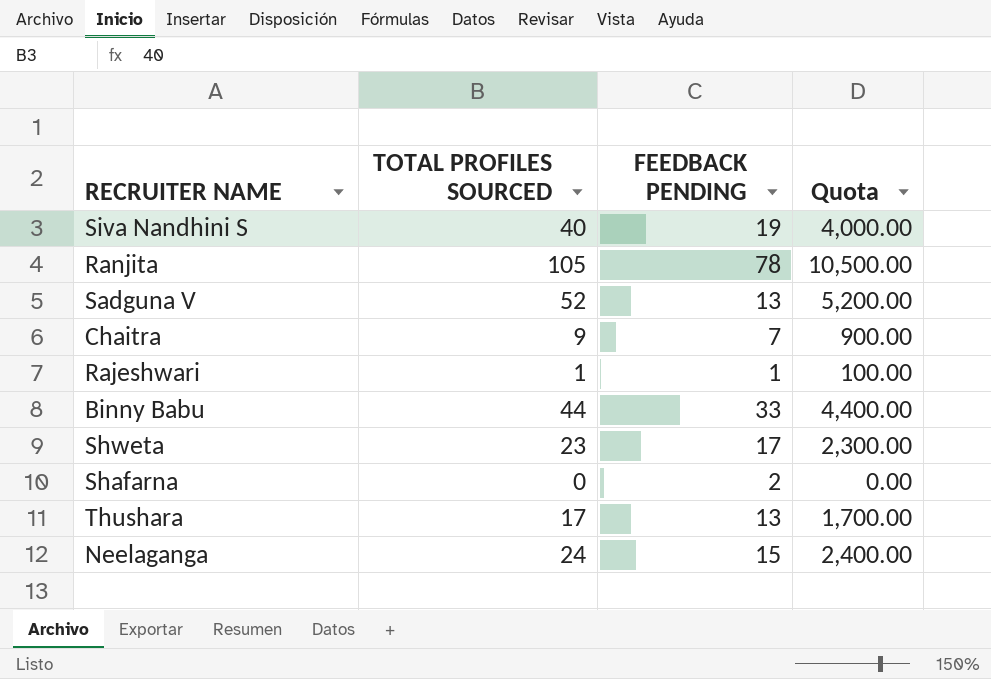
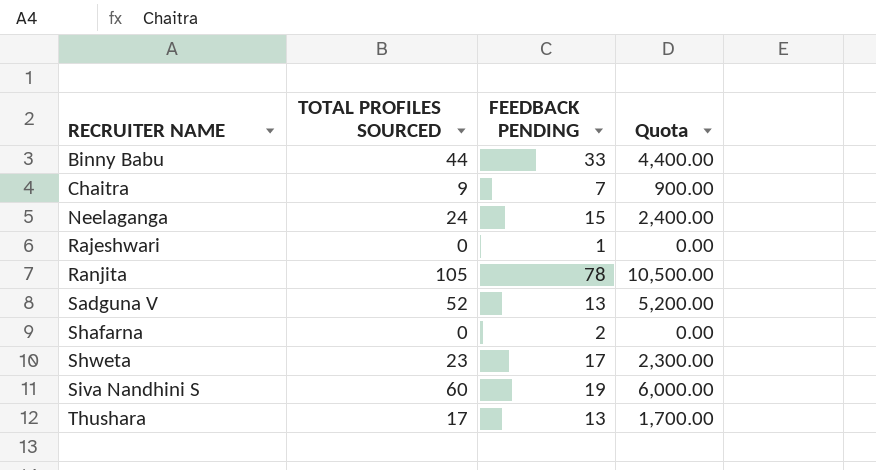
row order: none -> RECRUITER NAME ascending
Rajeshwari | TOTAL PROFILES SOURCED: 1 -> 0
Rajeshwari | Quota: 100.00 -> 0.00
Siva Nandhini S | TOTAL PROFILES SOURCED: 40 -> 60
Siva Nandhini S | Quota: 4,000.00 -> 6,000.00

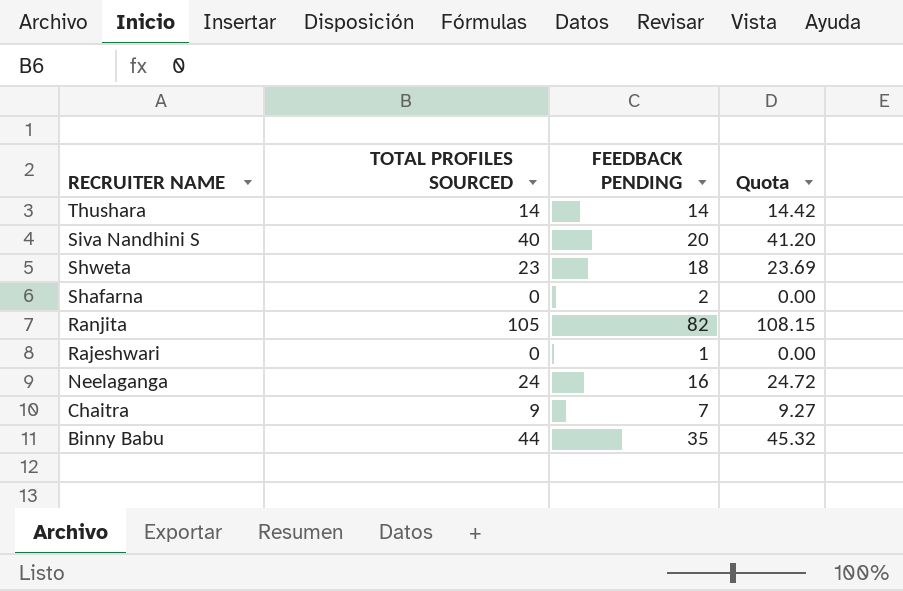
row order: RECRUITER NAME ascending -> RECRUITER NAME descending
column Quota | formula: [TOTAL PROFILES SOURCED] * 100 -> [TOTAL PROFILES SOURCED] * 1.03
row Sadguna V: 52 | 13 | 5,200.00 -> none
Thushara | TOTAL PROFILES SOURCED: 17 -> 14
Thushara | FEEDBACK PENDING: 13 -> 14
Siva Nandhini S | TOTAL PROFILES SOURCED: 60 -> 40
Siva Nandhini S | FEEDBACK PENDING: 19 -> 20
Shweta | FEEDBACK PENDING: 17 -> 18
Ranjita | FEEDBACK PENDING: 78 -> 82
Neelaganga | FEEDBACK PENDING: 15 -> 16
Binny Babu | FEEDBACK PENDING: 33 -> 35

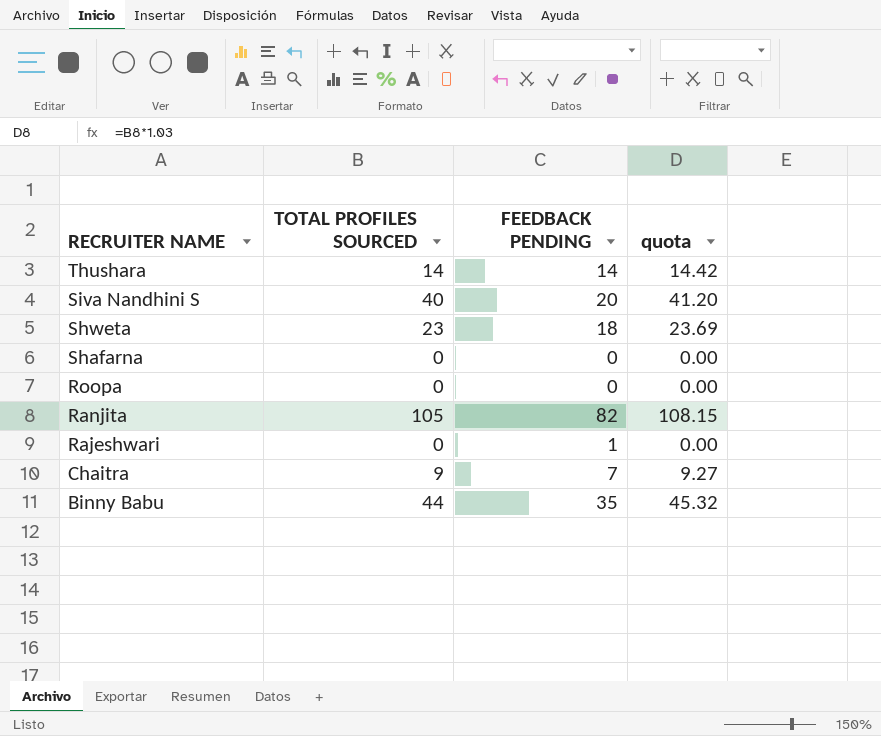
column name: Quota -> quota
row Neelaganga: 24 | 16 | 24.72 -> none
Shafarna | FEEDBACK PENDING: 2 -> 0
row Roopa: none -> 0 | 0 | 0.00

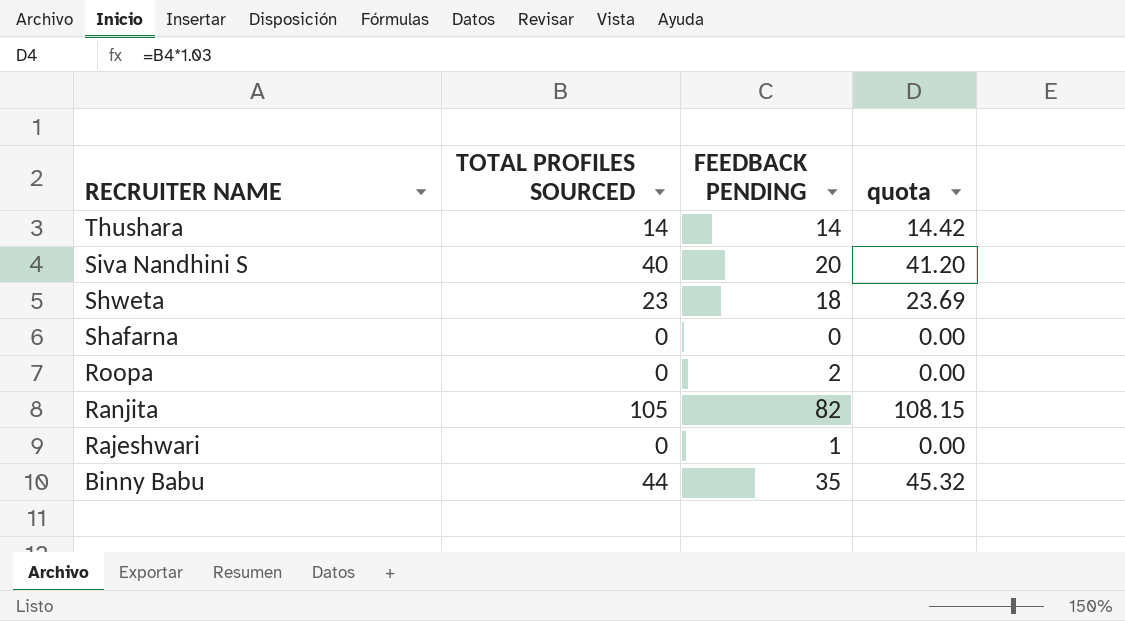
row Chaitra: 9 | 7 | 9.27 -> none
Roopa | FEEDBACK PENDING: 0 -> 2

